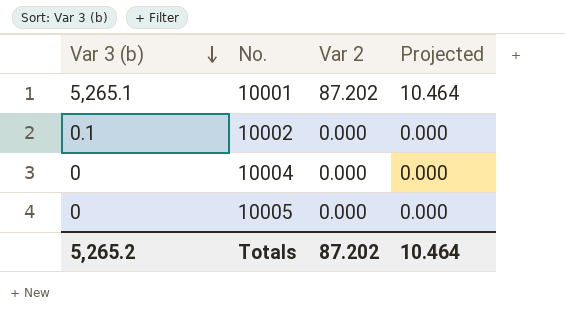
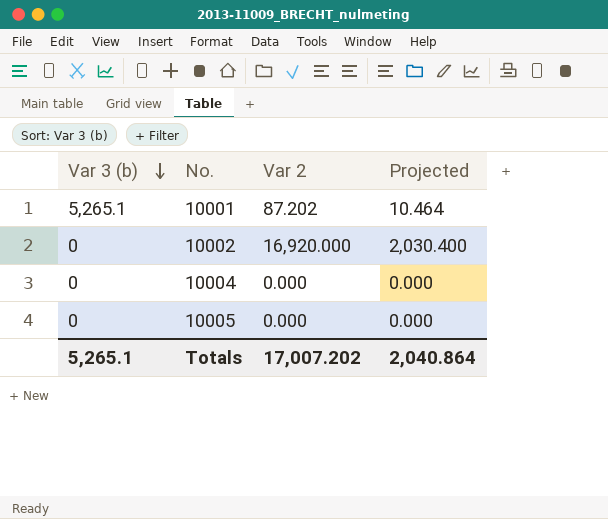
10002 | Var 3 (b): 0.1 -> 0
10002 | Var 2: 0.000 -> 16,920.000
10002 | Projected: 0.000 -> 2,030.400
Totals | Var 3 (b): 5,265.2 -> 5,265.1
Totals | Var 2: 87.202 -> 17,007.202
Totals | Projected: 10.464 -> 2,040.864

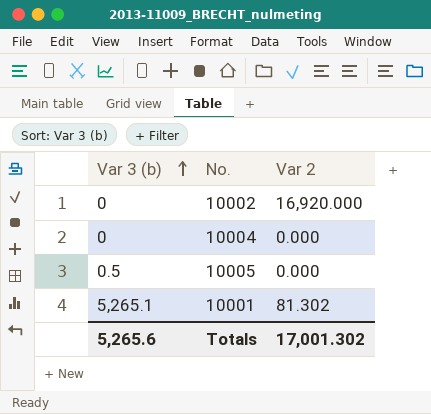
row order: Var 3 (b) descending -> Var 3 (b) ascending
column Projected | formula: [Var 2] * 0.12 -> none
10005 | Var 3 (b): 0 -> 0.5
10001 | Var 2: 87.202 -> 81.302
Totals | Var 3 (b): 5,265.1 -> 5,265.6
Totals | Var 2: 17,007.202 -> 17,001.302

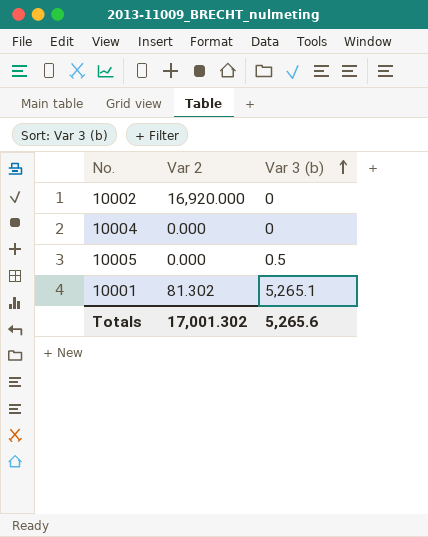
column Var 3 (b) | position: 1 -> 3

